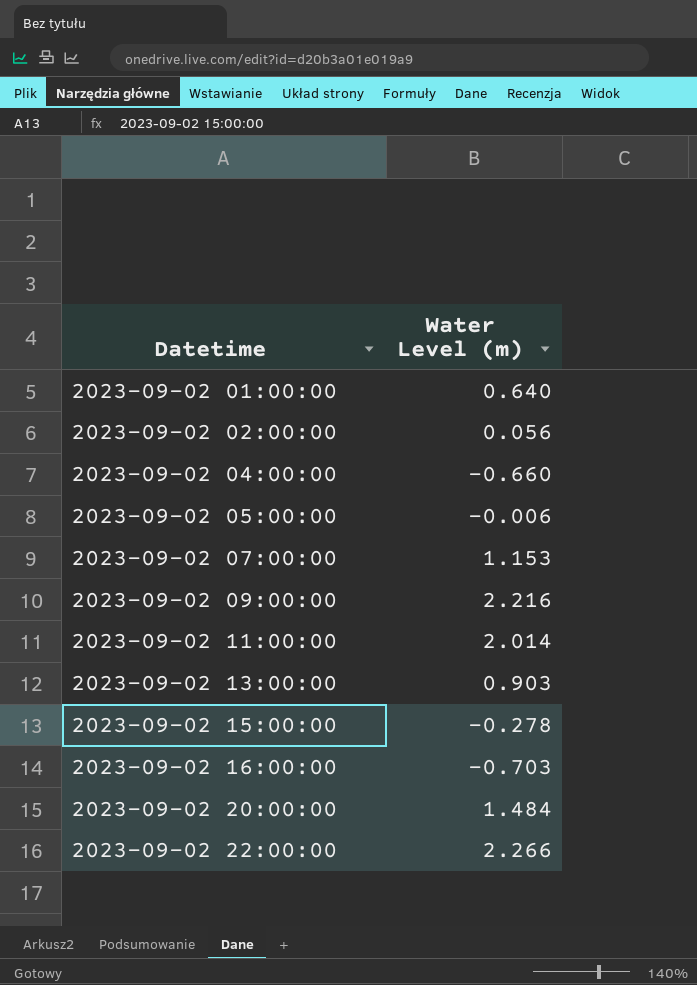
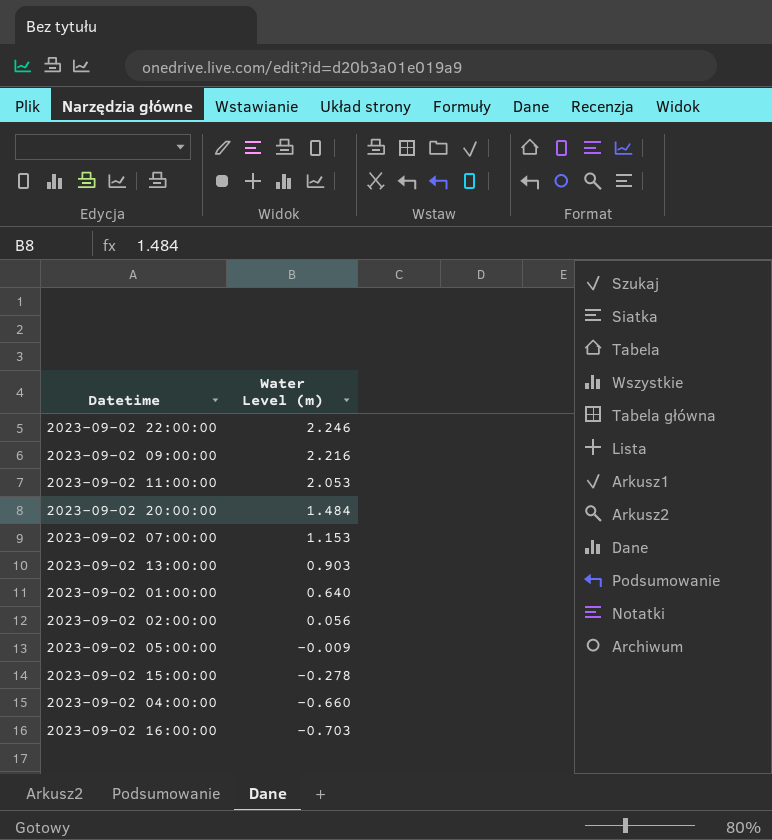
row order: Datetime ascending -> Water Level (m) descending
2023-09-02 22:00:00 | Water Level (m): 2.266 -> 2.246
2023-09-02 11:00:00 | Water Level (m): 2.014 -> 2.053
2023-09-02 05:00:00 | Water Level (m): -0.006 -> -0.009

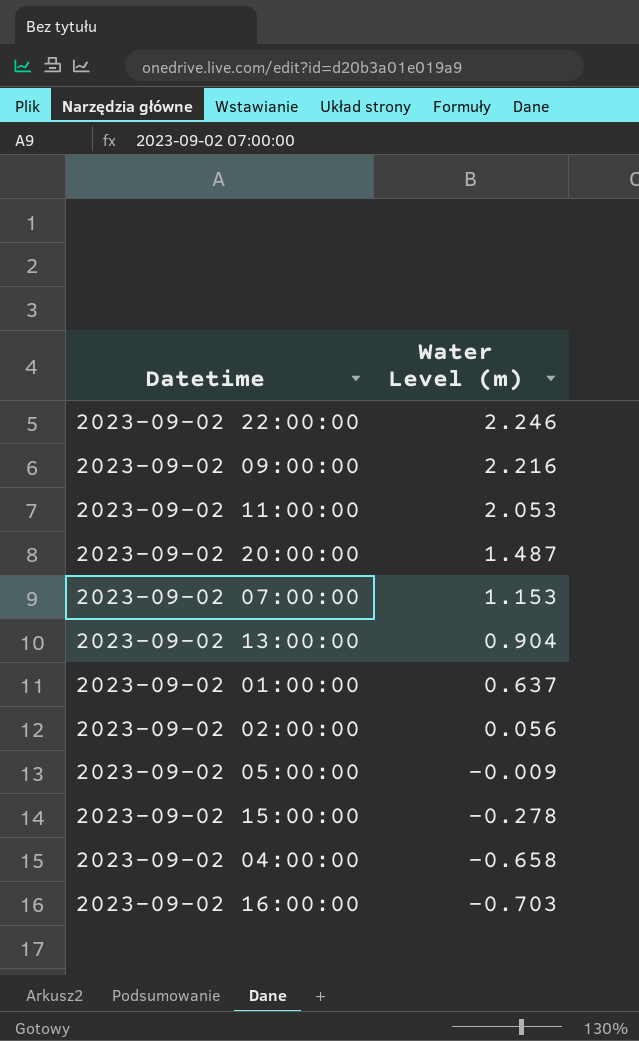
2023-09-02 20:00:00 | Water Level (m): 1.484 -> 1.487
2023-09-02 13:00:00 | Water Level (m): 0.903 -> 0.904
2023-09-02 01:00:00 | Water Level (m): 0.640 -> 0.637
2023-09-02 04:00:00 | Water Level (m): -0.660 -> -0.658

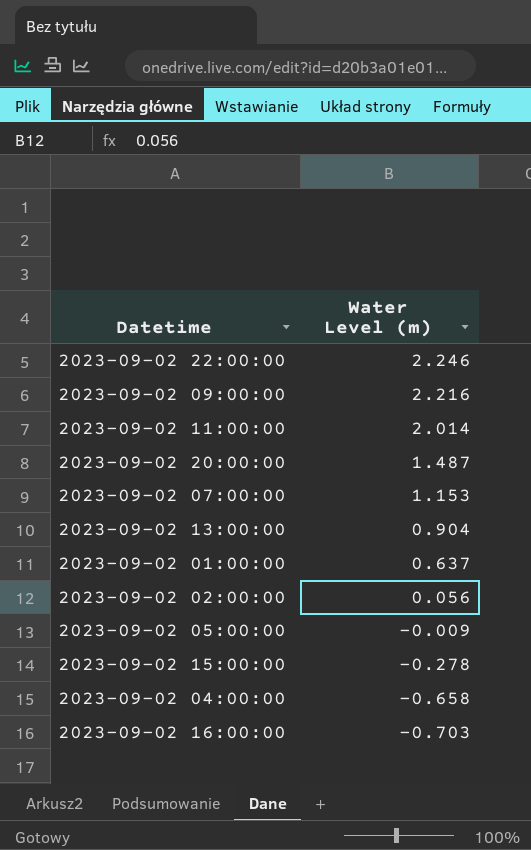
2023-09-02 11:00:00 | Water Level (m): 2.053 -> 2.014

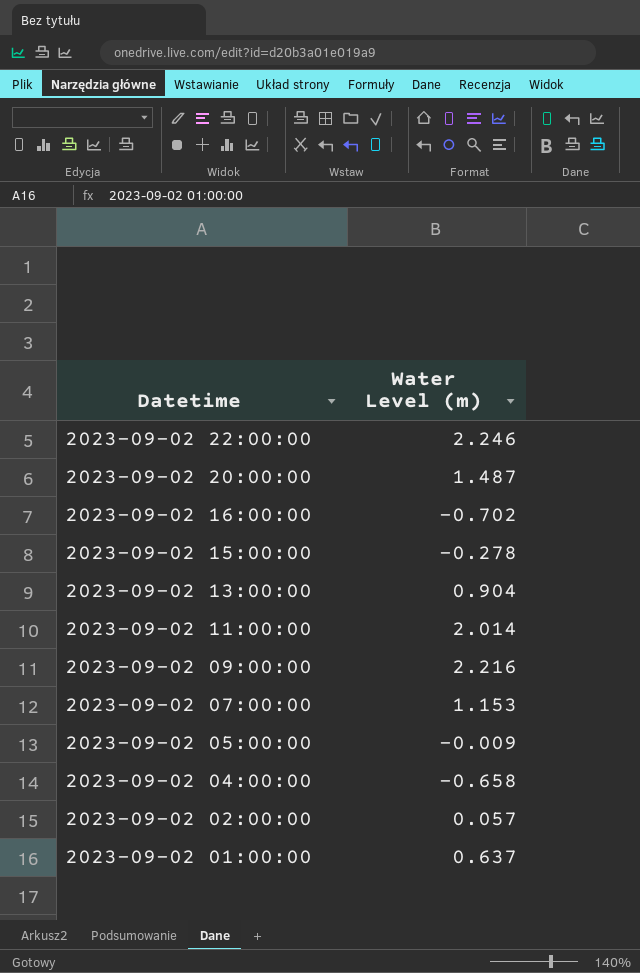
row order: Water Level (m) descending -> Datetime descending
2023-09-02 16:00:00 | Water Level (m): -0.703 -> -0.702
2023-09-02 02:00:00 | Water Level (m): 0.056 -> 0.057

